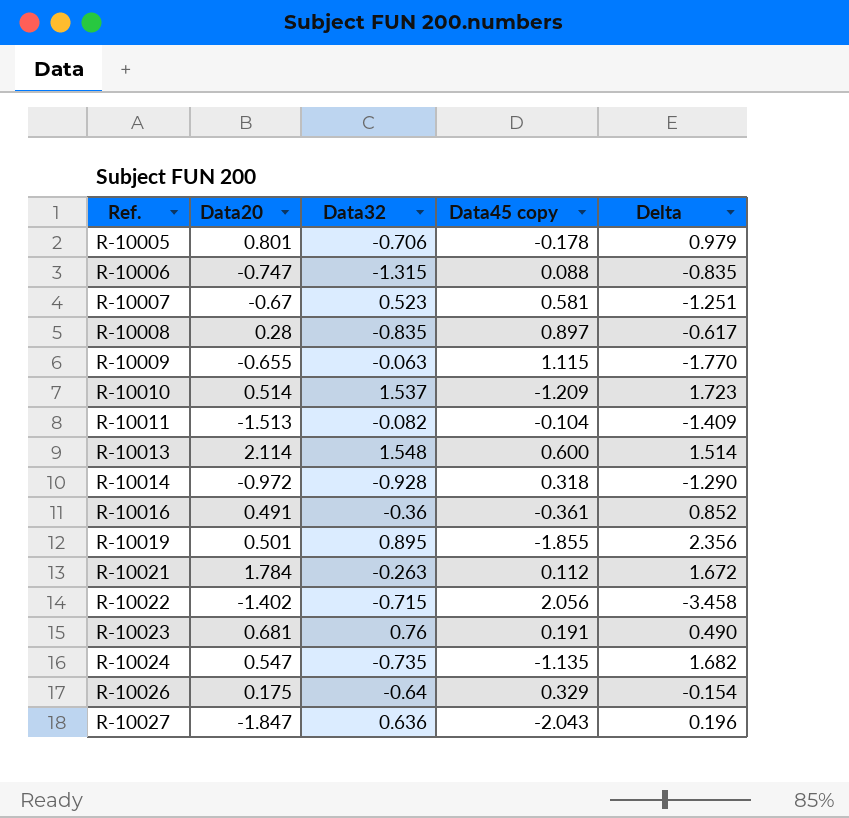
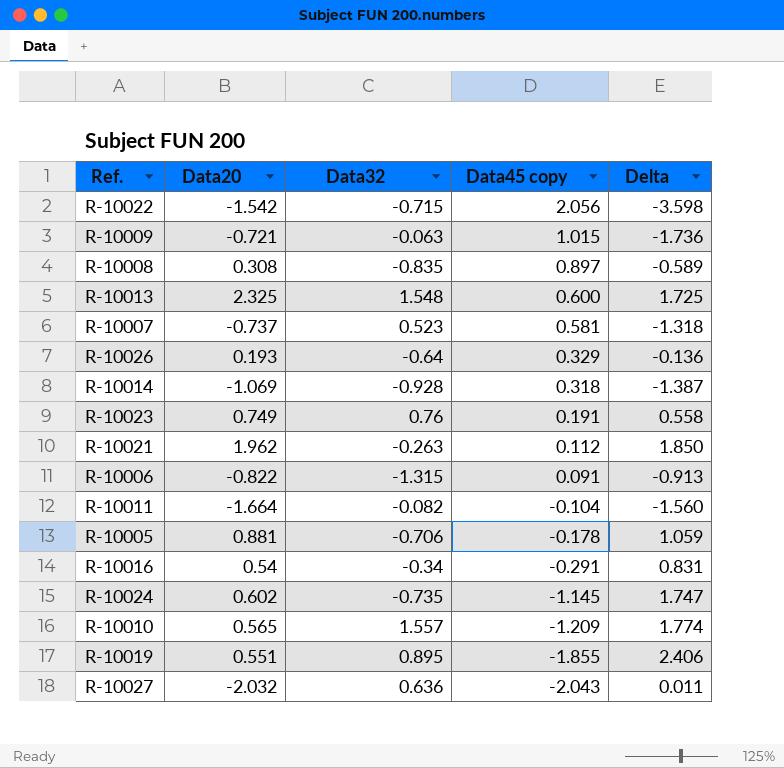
row order: Ref. ascending -> Data45 copy descending
R-10022 | Data20: -1.402 -> -1.542
R-10022 | Delta: -3.458 -> -3.598
R-10009 | Data20: -0.655 -> -0.721
R-10009 | Data45 copy: 1.115 -> 1.015
R-10009 | Delta: -1.770 -> -1.736
R-10008 | Data20: 0.28 -> 0.308
R-10008 | Delta: -0.617 -> -0.589
R-10013 | Data20: 2.114 -> 2.325
R-10013 | Delta: 1.514 -> 1.725
R-10007 | Data20: -0.67 -> -0.737
R-10007 | Delta: -1.251 -> -1.318
R-10026 | Data20: 0.175 -> 0.193
R-10026 | Delta: -0.154 -> -0.136
R-10014 | Data20: -0.972 -> -1.069
R-10014 | Delta: -1.290 -> -1.387
R-10023 | Data20: 0.681 -> 0.749
R-10023 | Delta: 0.490 -> 0.558
R-10021 | Data20: 1.784 -> 1.962
R-10021 | Delta: 1.672 -> 1.850
R-10006 | Data20: -0.747 -> -0.822
R-10006 | Data45 copy: 0.088 -> 0.091
R-10006 | Delta: -0.835 -> -0.913
R-10011 | Data20: -1.513 -> -1.664
R-10011 | Delta: -1.409 -> -1.560
R-10005 | Data20: 0.801 -> 0.881
R-10005 | Delta: 0.979 -> 1.059
R-10016 | Data20: 0.491 -> 0.54
R-10016 | Data32: -0.36 -> -0.34
R-10016 | Data45 copy: -0.361 -> -0.291
R-10016 | Delta: 0.852 -> 0.831
R-10024 | Data20: 0.547 -> 0.602
R-10024 | Data45 copy: -1.135 -> -1.145
R-10024 | Delta: 1.682 -> 1.747
R-10010 | Data20: 0.514 -> 0.565
R-10010 | Data32: 1.537 -> 1.557
R-10010 | Delta: 1.723 -> 1.774
R-10019 | Data20: 0.501 -> 0.551
R-10019 | Delta: 2.356 -> 2.406
R-10027 | Data20: -1.847 -> -2.032
R-10027 | Delta: 0.196 -> 0.011

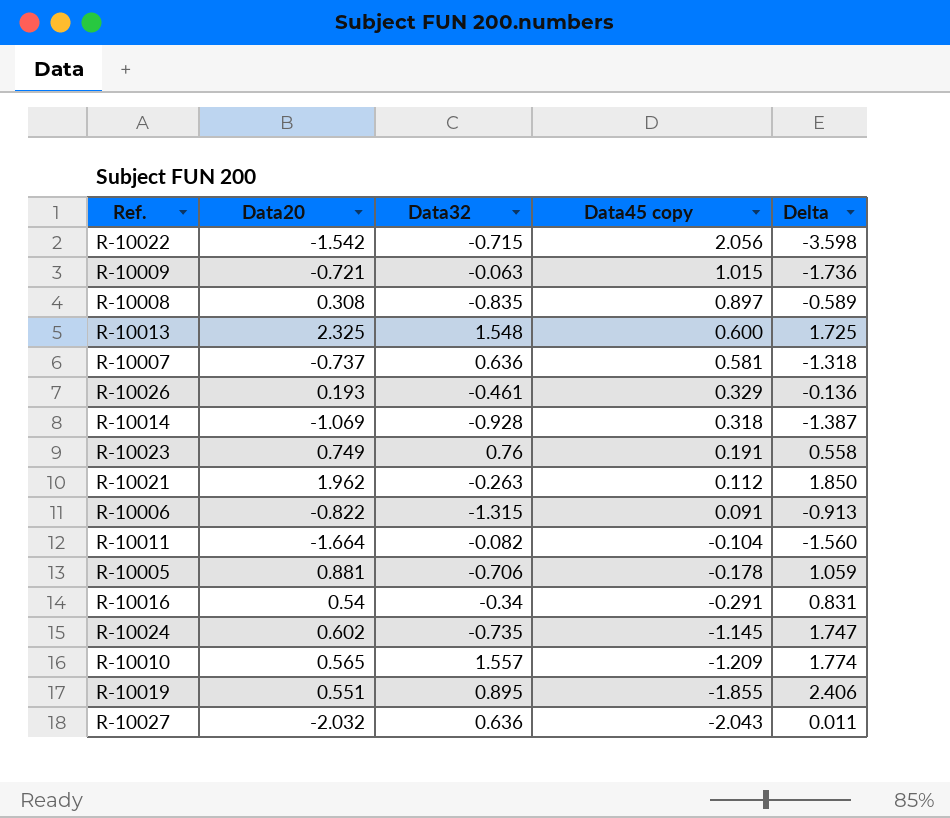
R-10007 | Data32: 0.523 -> 0.636
R-10026 | Data32: -0.64 -> -0.461

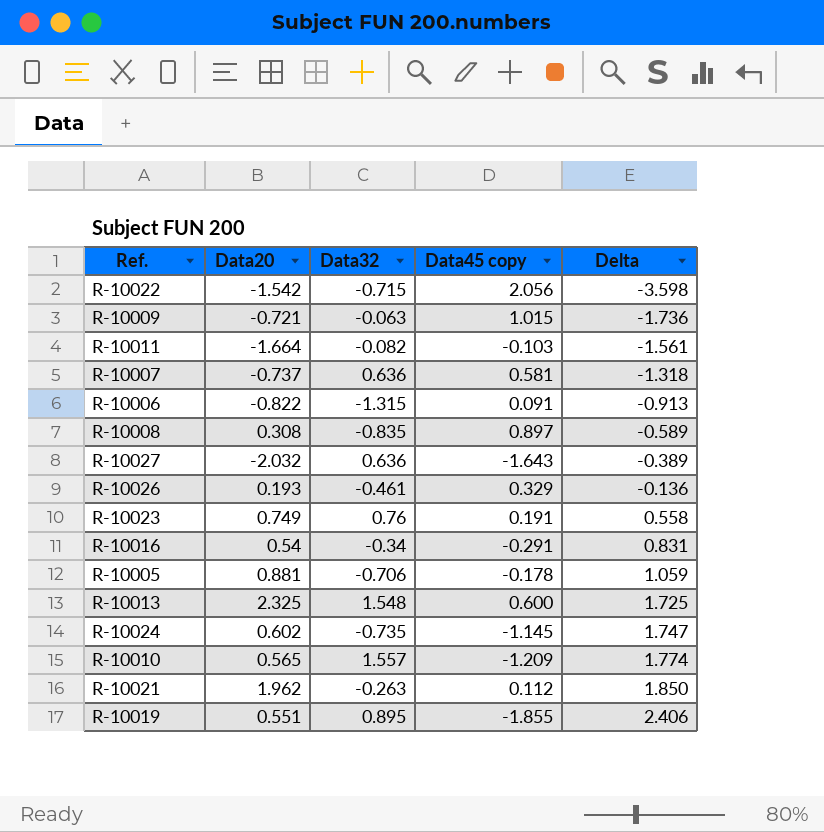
row order: Data45 copy descending -> Delta ascending
row R-10014: -1.069 | -0.928 | 0.318 | -1.387 -> none
R-10011 | Data45 copy: -0.104 -> -0.103
R-10011 | Delta: -1.560 -> -1.561
R-10027 | Data45 copy: -2.043 -> -1.643
R-10027 | Delta: 0.011 -> -0.389

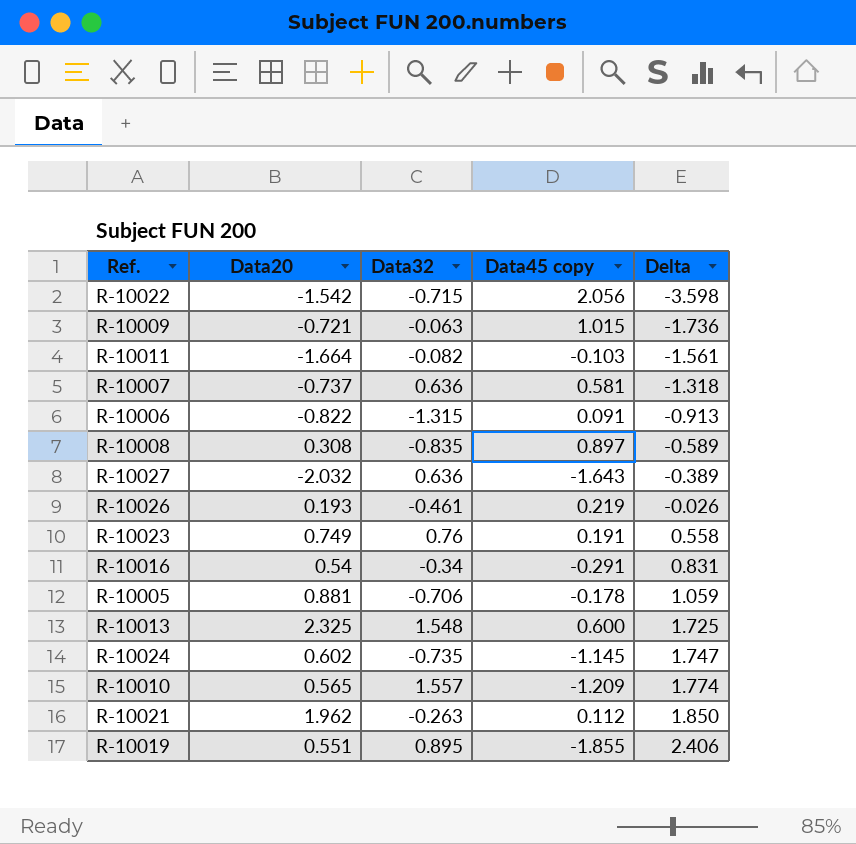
R-10026 | Data45 copy: 0.329 -> 0.219
R-10026 | Delta: -0.136 -> -0.026

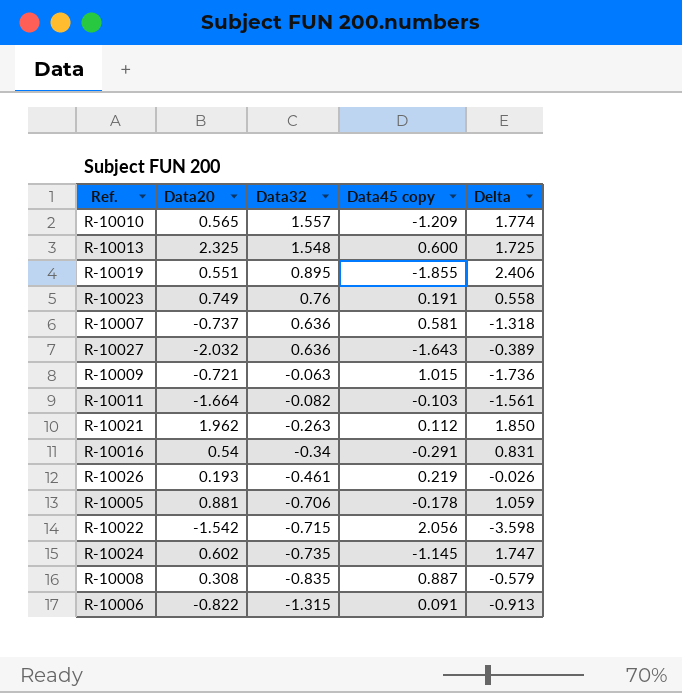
row order: Delta ascending -> Data32 descending
R-10008 | Data45 copy: 0.897 -> 0.887
R-10008 | Delta: -0.589 -> -0.579

